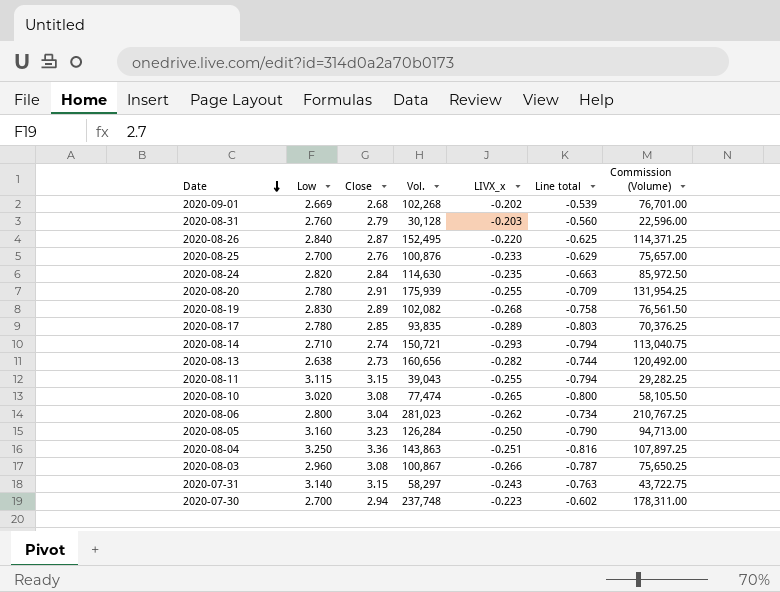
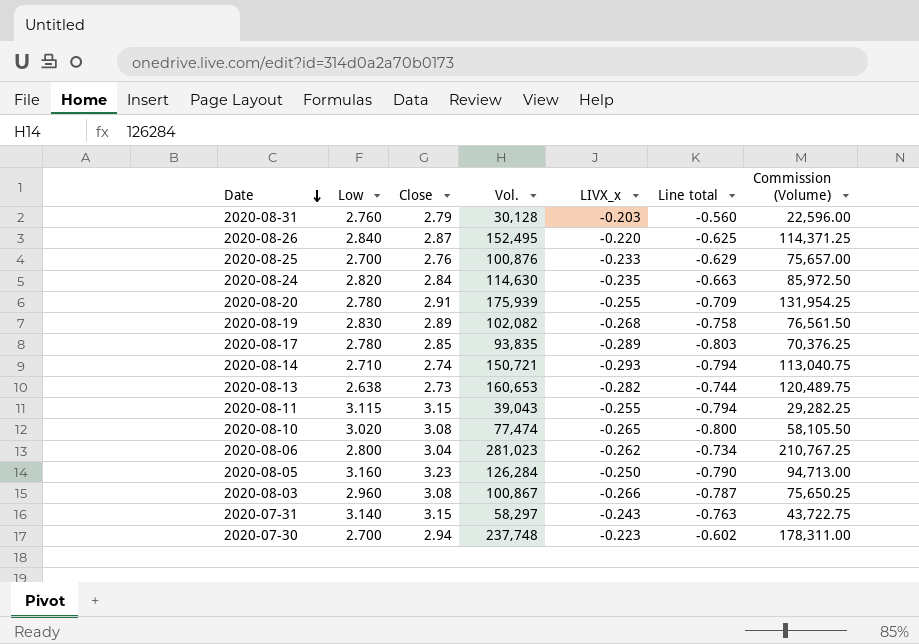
row 2020-09-01: 2.669 | 2.68 | 102,268 | -0.202 | -0.539 | 76,701.00 -> none
row 2020-08-04: 3.250 | 3.36 | 143,863 | -0.251 | -0.816 | 107,897.25 -> none
2020-08-13 | Vol.: 160,656 -> 160,653
2020-08-13 | Commission (Volume): 120,492.00 -> 120,489.75

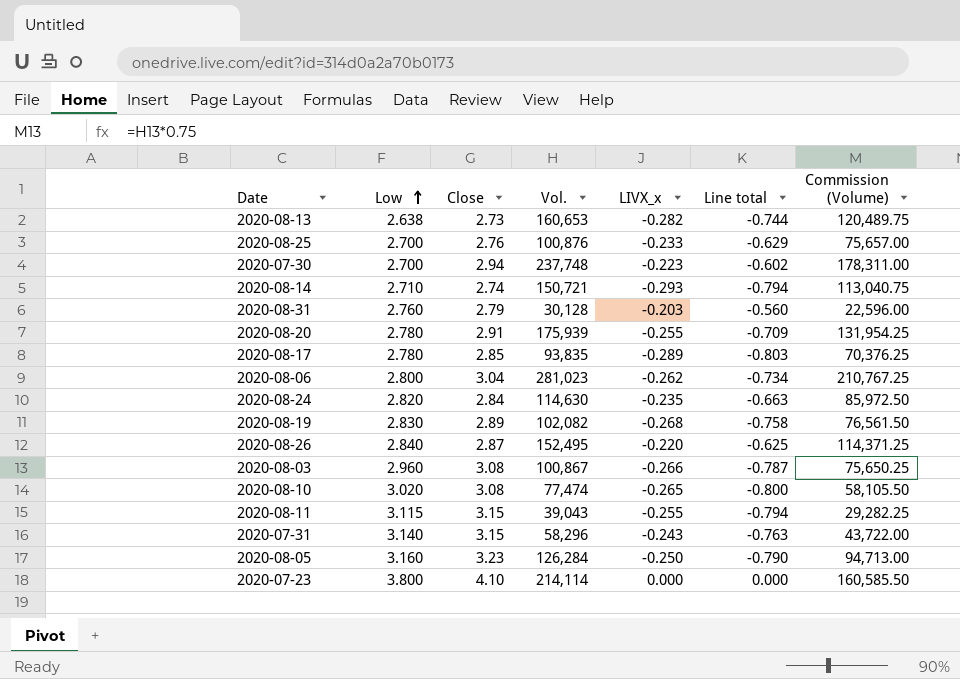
row order: Date descending -> Low ascending
2020-07-31 | Vol.: 58,297 -> 58,296
2020-07-31 | Commission (Volume): 43,722.75 -> 43,722.00
row 2020-07-23: none -> 3.800 | 4.10 | 214,114 | 0.000 | 0.000 | 160,585.50

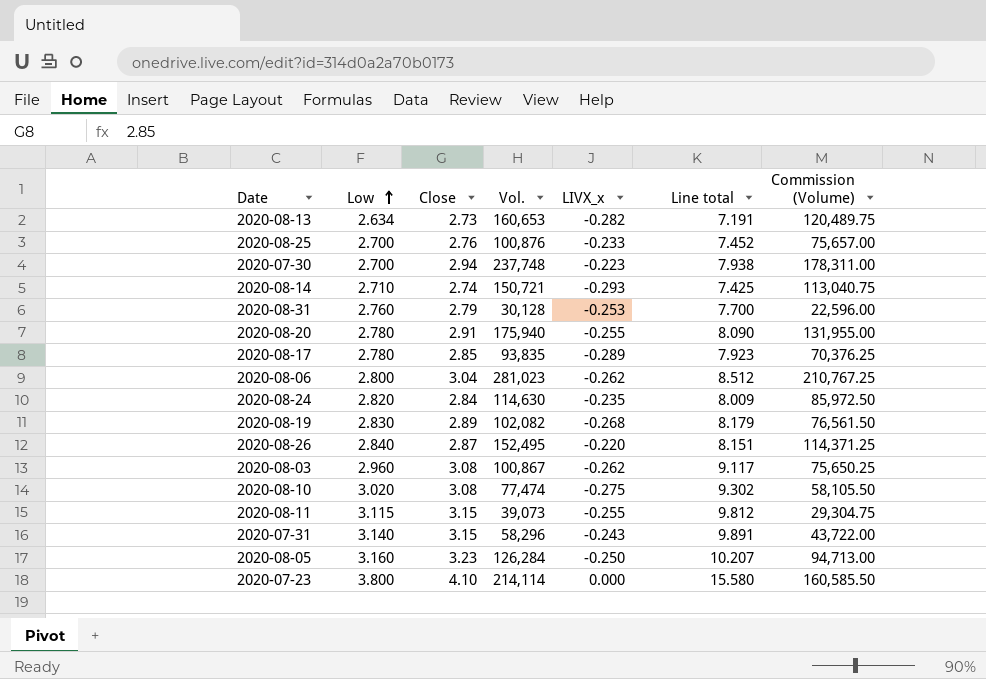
column Line total | formula: [Low] * [LIVX_x] -> [Low] * [Close]
2020-08-13 | Low: 2.638 -> 2.634
2020-08-31 | LIVX_x: -0.203 -> -0.253
2020-08-20 | Vol.: 175,939 -> 175,940
2020-08-20 | Commission (Volume): 131,954.25 -> 131,955.00
2020-08-03 | LIVX_x: -0.266 -> -0.262
2020-08-10 | LIVX_x: -0.265 -> -0.275
2020-08-11 | Vol.: 39,043 -> 39,073
2020-08-11 | Commission (Volume): 29,282.25 -> 29,304.75

